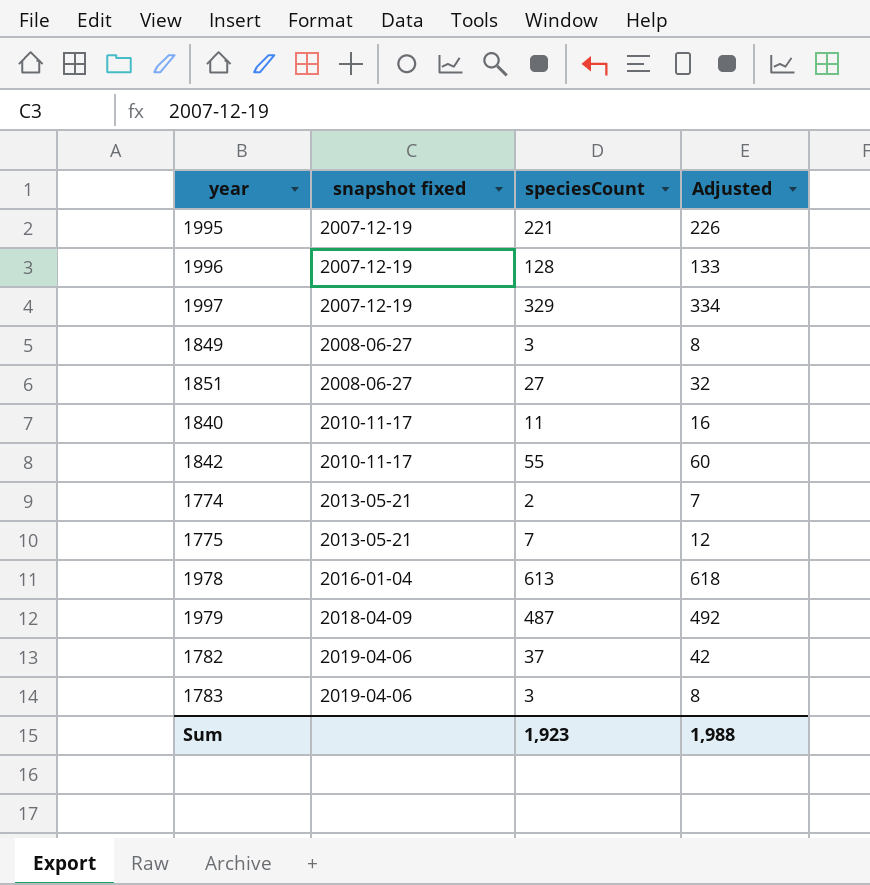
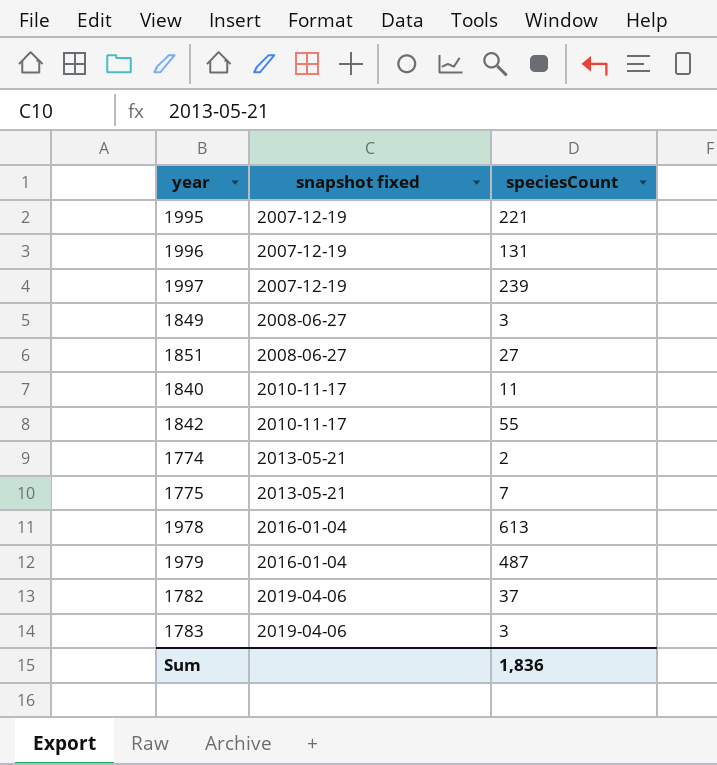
column Adjusted | formula: [speciesCount] + 5 -> none
1996 | speciesCount: 128 -> 131
1997 | speciesCount: 329 -> 239
1979 | snapshot fixed: 2018-04-09 -> 2016-01-04
Sum | speciesCount: 1,923 -> 1,836

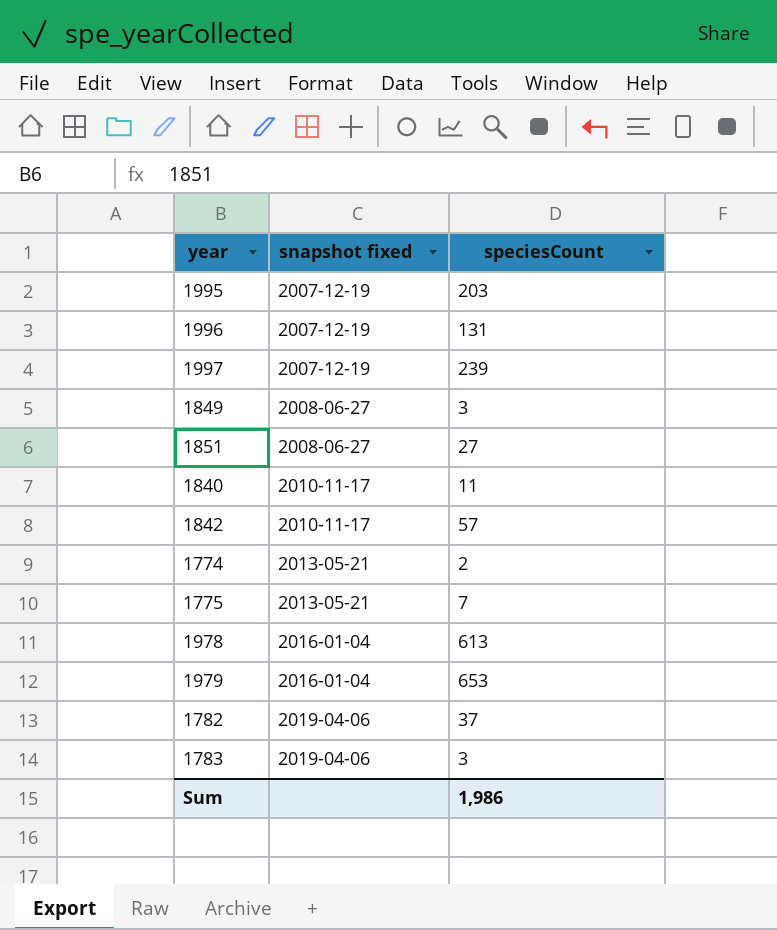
1995 | speciesCount: 221 -> 203
1842 | speciesCount: 55 -> 57
1979 | speciesCount: 487 -> 653
Sum | speciesCount: 1,836 -> 1,986

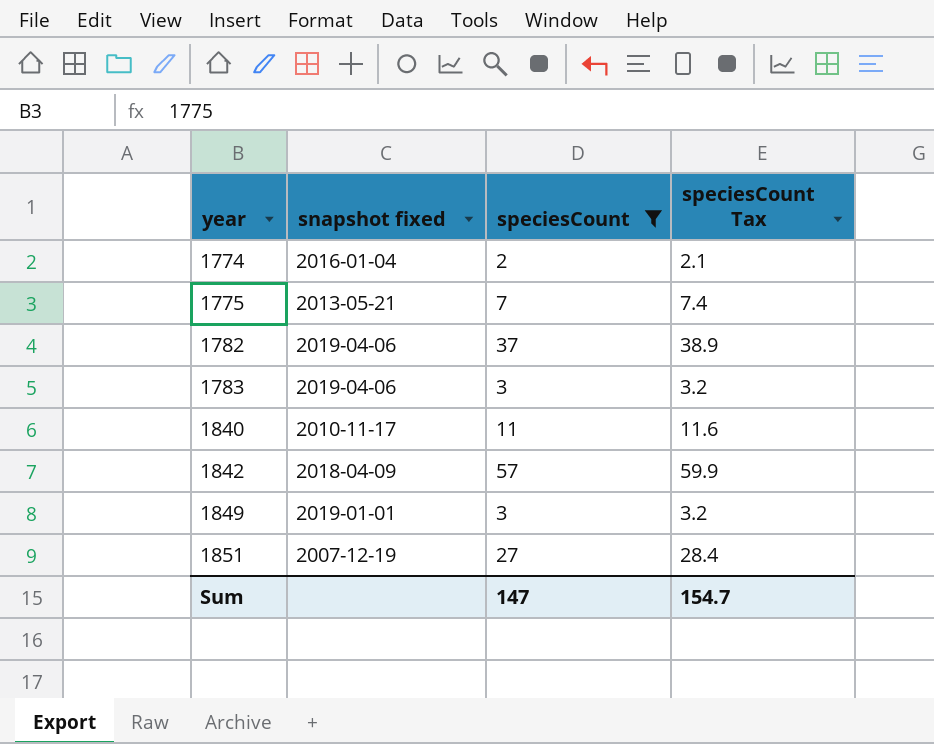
filter: none -> speciesCount <= 57
row order: snapshot fixed ascending -> year ascending
column speciesCount Tax | formula: none -> [speciesCount] * 1.05
1774 | snapshot fixed: 2013-05-21 -> 2016-01-04
1842 | snapshot fixed: 2010-11-17 -> 2018-04-09
1849 | snapshot fixed: 2008-06-27 -> 2019-01-01
1851 | snapshot fixed: 2008-06-27 -> 2007-12-19
Sum | speciesCount: 1,986 -> 147

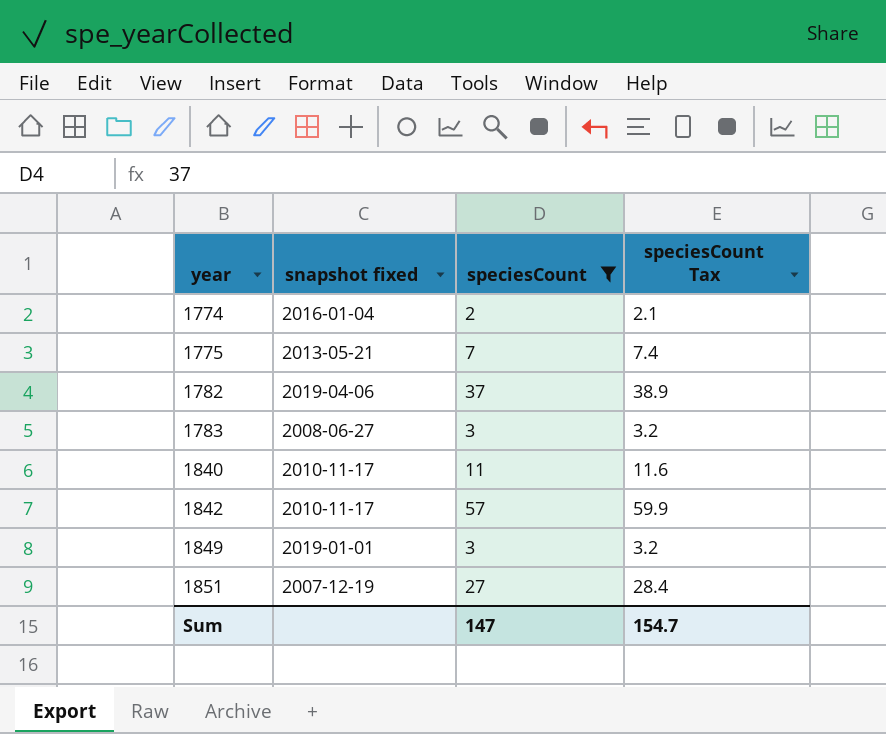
1783 | snapshot fixed: 2019-04-06 -> 2008-06-27
1842 | snapshot fixed: 2018-04-09 -> 2010-11-17

